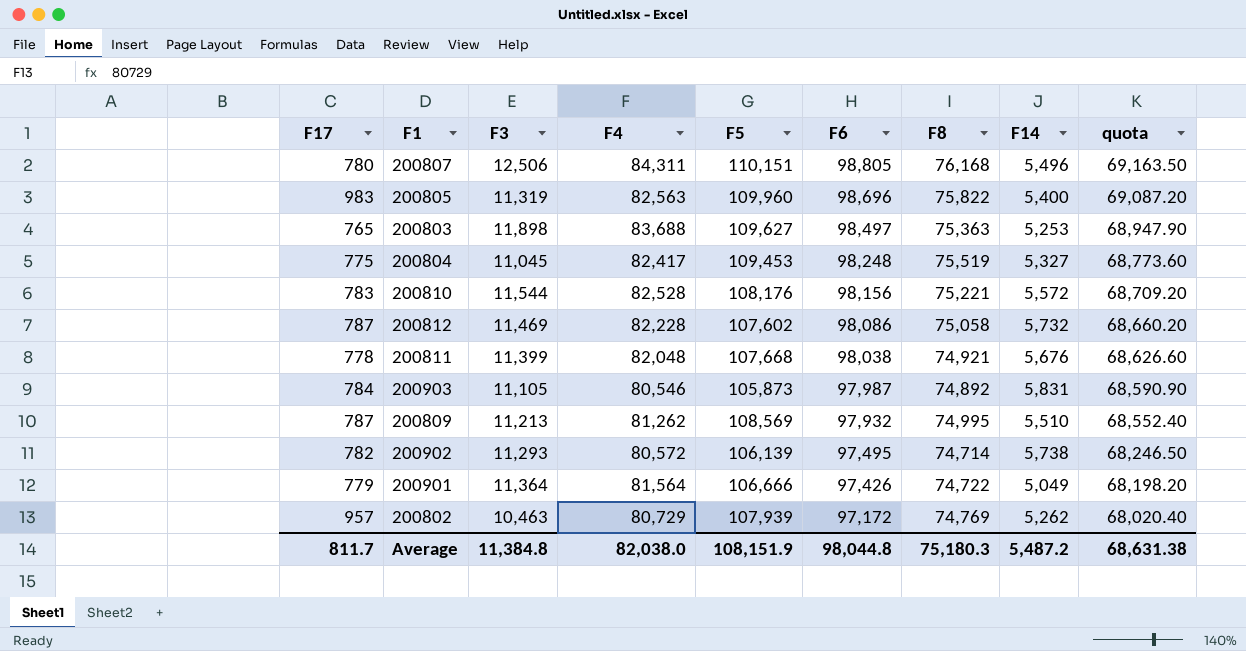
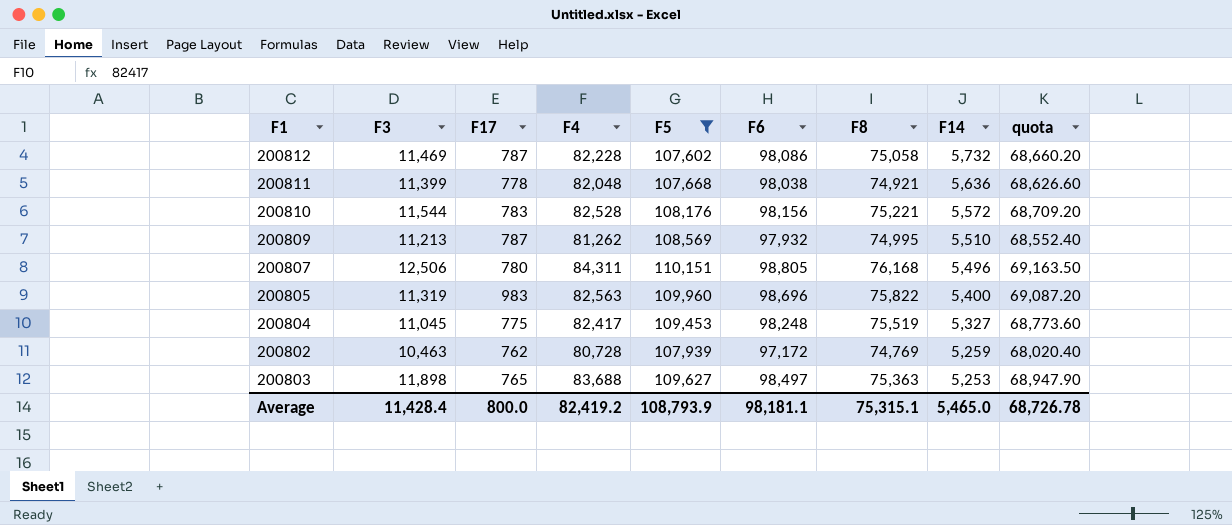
filter: none -> F5 >= 107,602
row order: F6 descending -> F14 descending
column F17 | position: 1 -> 3
200811 | F14: 5,676 -> 5,636
200802 | F17: 957 -> 762
200802 | F4: 80,729 -> 80,728
200802 | F14: 5,262 -> 5,259
Average | F3: 11,384.8 -> 11,428.4
Average | F17: 811.7 -> 800.0
Average | F4: 82,038.0 -> 82,419.2
Average | F5: 108,151.9 -> 108,793.9
Average | F6: 98,044.8 -> 98,181.1
Average | F8: 75,180.3 -> 75,315.1
Average | F14: 5,487.2 -> 5,465.0
Average | quota: 68,631.38 -> 68,726.78

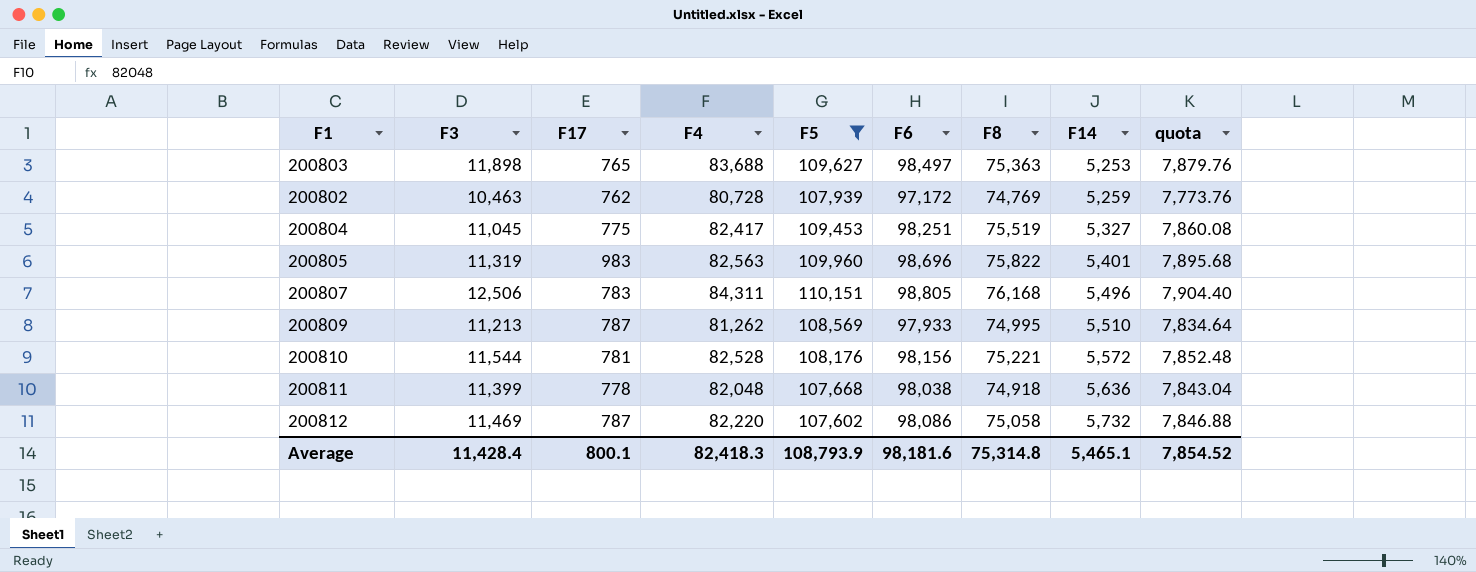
row order: F14 descending -> F14 ascending
column quota | formula: [F6] * 0.7 -> [F6] * 0.08
200804 | F6: 98,248 -> 98,251
200805 | F14: 5,400 -> 5,401
200807 | F17: 780 -> 783
200809 | F6: 97,932 -> 97,933
200810 | F17: 783 -> 781
200811 | F8: 74,921 -> 74,918
200812 | F4: 82,228 -> 82,220
Average | F17: 800.0 -> 800.1
Average | F4: 82,419.2 -> 82,418.3
Average | F6: 98,181.1 -> 98,181.6
Average | F8: 75,315.1 -> 75,314.8
Average | F14: 5,465.0 -> 5,465.1
Average | quota: 68,726.78 -> 7,854.52

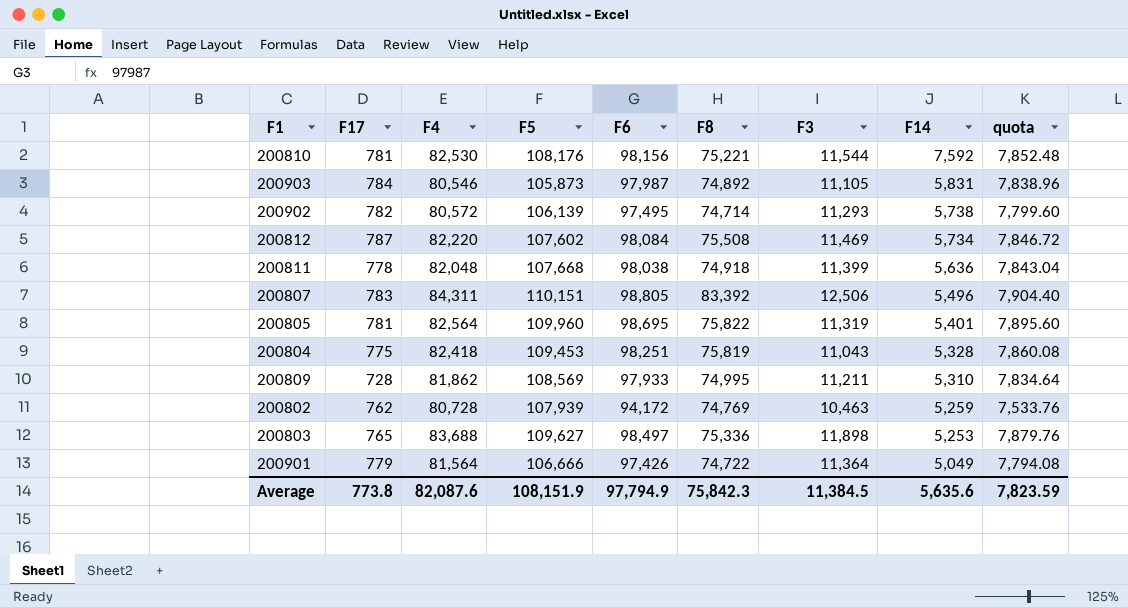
filter: F5 >= 107,602 -> none
row order: F14 ascending -> F14 descending
column F3 | position: 2 -> 7
200810 | F4: 82,528 -> 82,530
200810 | F14: 5,572 -> 7,592
200812 | F6: 98,086 -> 98,084
200812 | F8: 75,058 -> 75,508
200812 | F14: 5,732 -> 5,734
200812 | quota: 7,846.88 -> 7,846.72
200807 | F8: 76,168 -> 83,392
200805 | F17: 983 -> 781
200805 | F4: 82,563 -> 82,564
200805 | F6: 98,696 -> 98,695
200805 | quota: 7,895.68 -> 7,895.60
200804 | F4: 82,417 -> 82,418
200804 | F8: 75,519 -> 75,819
200804 | F3: 11,045 -> 11,043
200804 | F14: 5,327 -> 5,328
200809 | F17: 787 -> 728
200809 | F4: 81,262 -> 81,862
200809 | F3: 11,213 -> 11,211
200809 | F14: 5,510 -> 5,310
200802 | F6: 97,172 -> 94,172
200802 | quota: 7,773.76 -> 7,533.76
200803 | F8: 75,363 -> 75,336
Average | F17: 800.1 -> 773.8
Average | F4: 82,418.3 -> 82,087.6
Average | F5: 108,793.9 -> 108,151.9
Average | F6: 98,181.6 -> 97,794.9
Average | F8: 75,314.8 -> 75,842.3
Average | F3: 11,428.4 -> 11,384.5
Average | F14: 5,465.1 -> 5,635.6
Average | quota: 7,854.52 -> 7,823.59

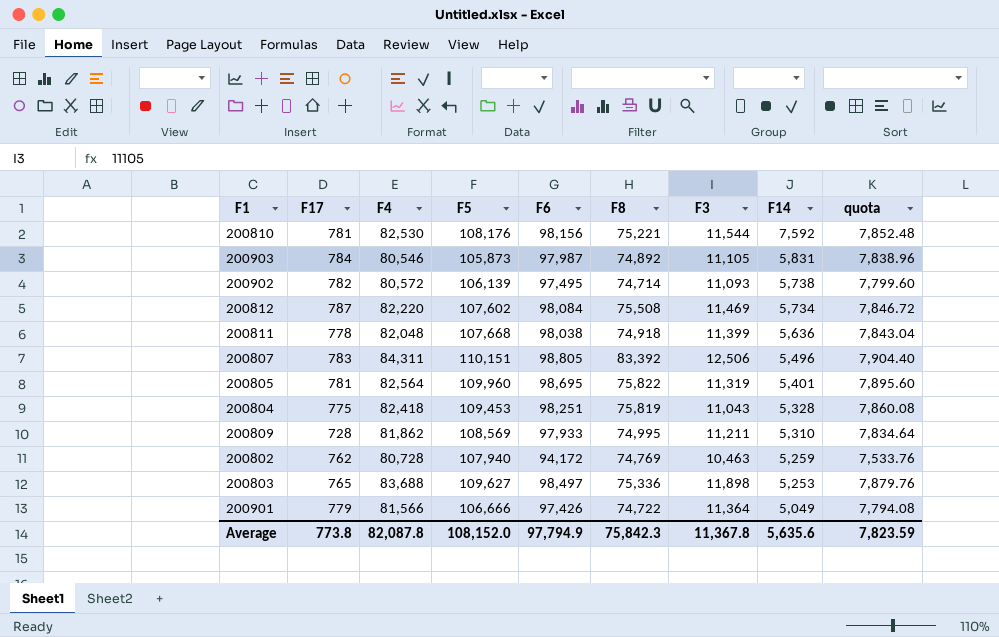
200902 | F3: 11,293 -> 11,093
200802 | F5: 107,939 -> 107,940
200901 | F4: 81,564 -> 81,566
Average | F4: 82,087.6 -> 82,087.8
Average | F5: 108,151.9 -> 108,152.0
Average | F3: 11,384.5 -> 11,367.8

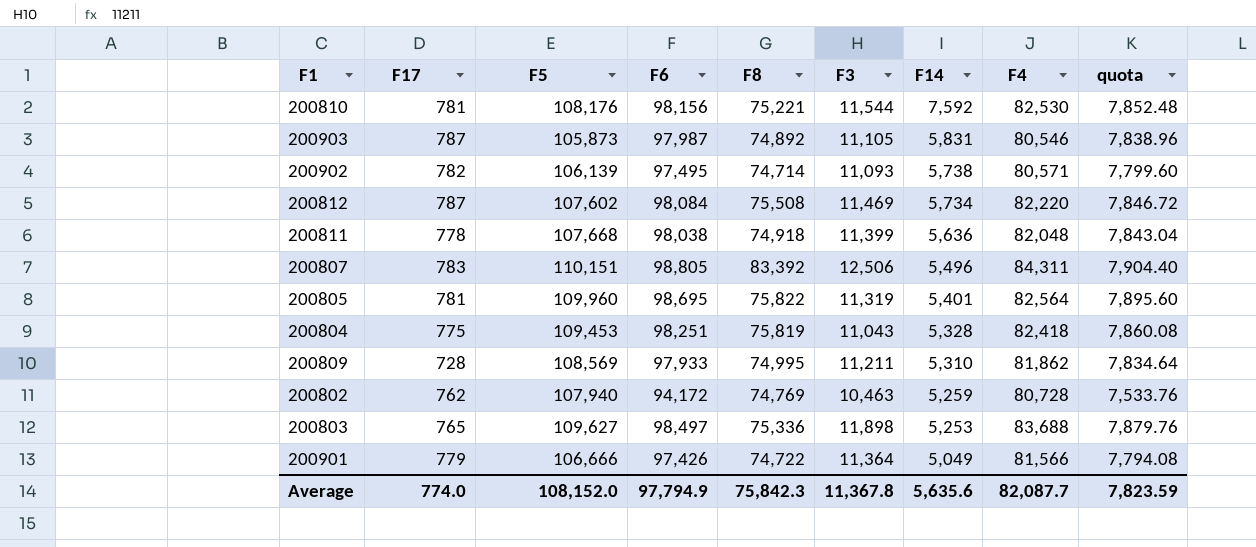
column F4 | position: 3 -> 8
200903 | F17: 784 -> 787
200902 | F4: 80,572 -> 80,571
Average | F17: 773.8 -> 774.0
Average | F4: 82,087.8 -> 82,087.7

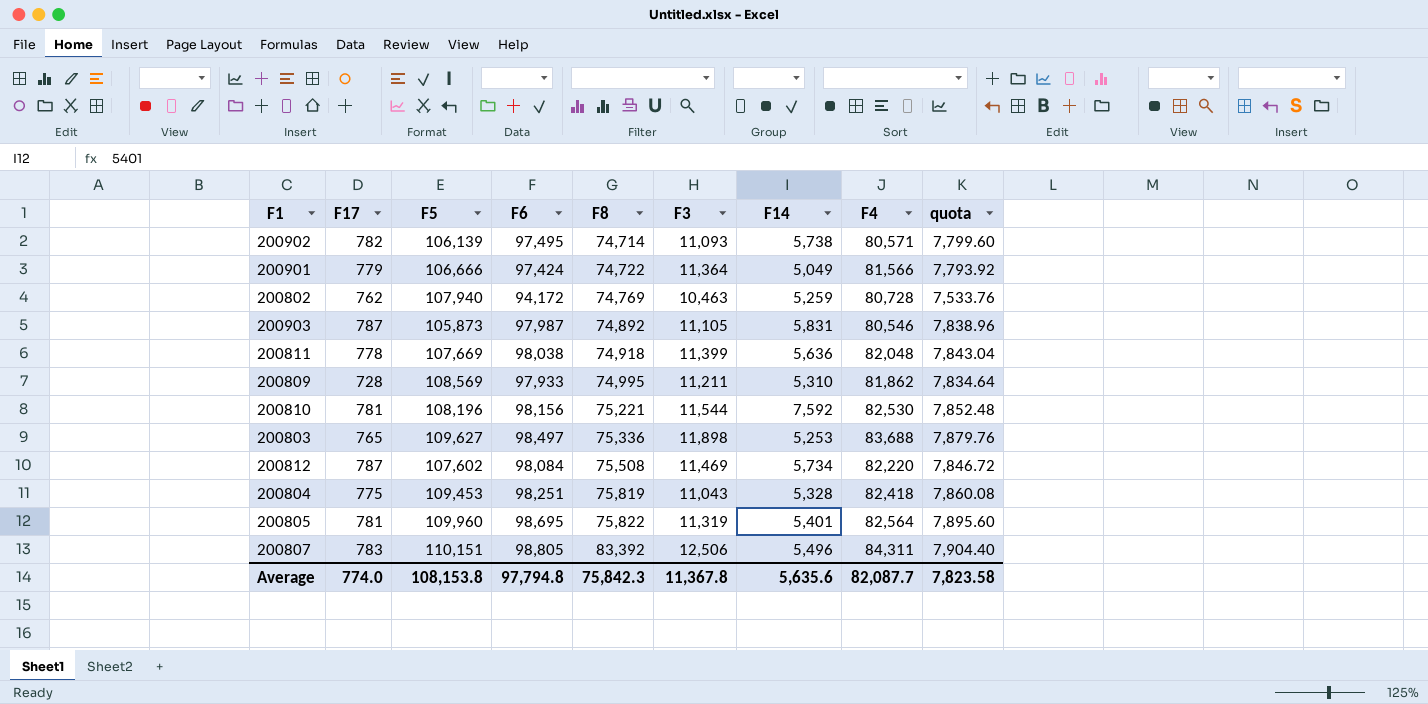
row order: F14 descending -> F8 ascending
200901 | F6: 97,426 -> 97,424
200901 | quota: 7,794.08 -> 7,793.92
200811 | F5: 107,668 -> 107,669
200810 | F5: 108,176 -> 108,196
Average | F5: 108,152.0 -> 108,153.8
Average | F6: 97,794.9 -> 97,794.8
Average | quota: 7,823.59 -> 7,823.58

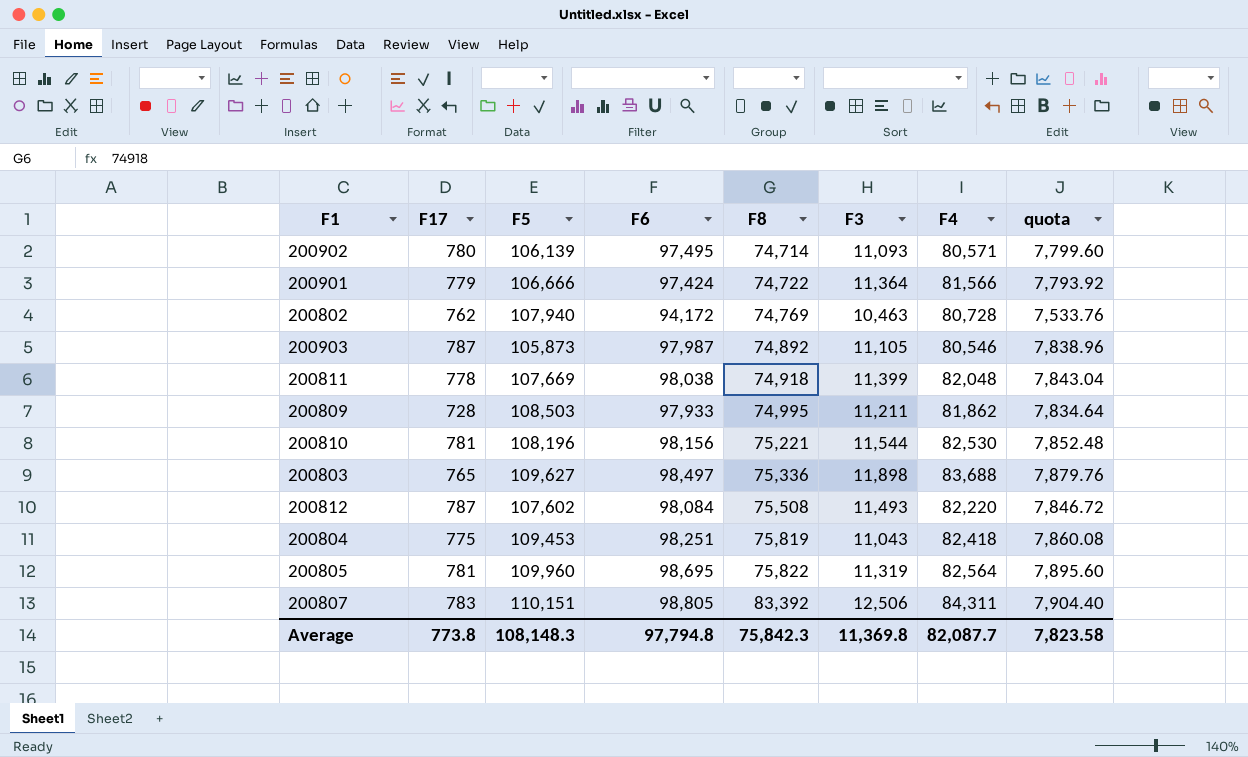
column F14 | position: 7 -> none
200902 | F17: 782 -> 780
200809 | F5: 108,569 -> 108,503
200812 | F3: 11,469 -> 11,493
Average | F17: 774.0 -> 773.8
Average | F5: 108,153.8 -> 108,148.3
Average | F3: 11,367.8 -> 11,369.8

